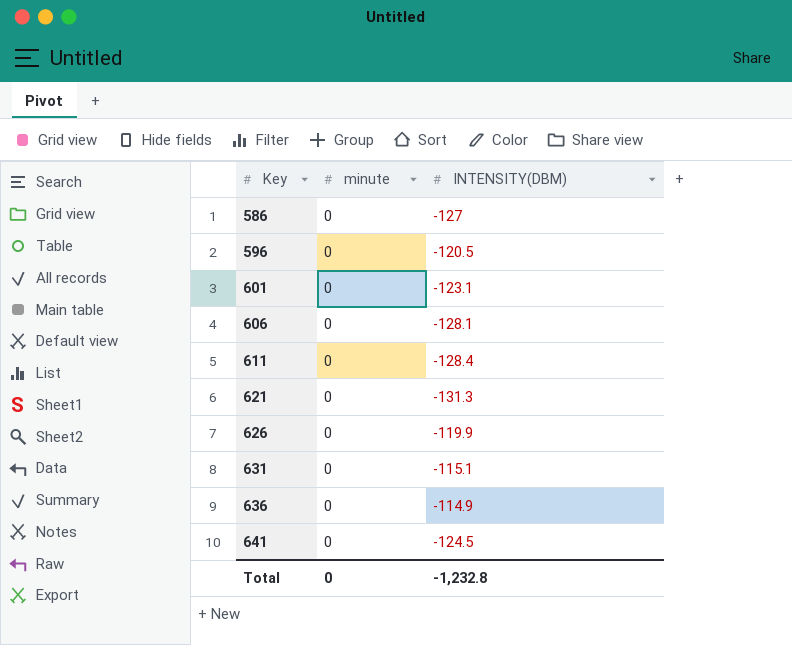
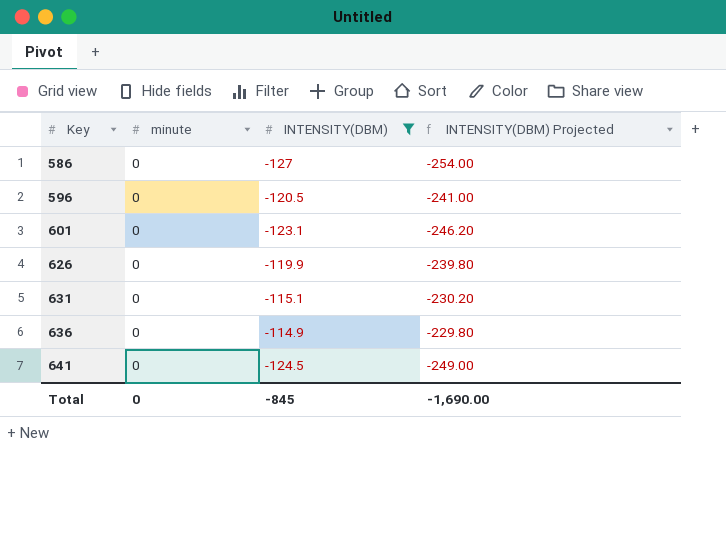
filter: none -> INTENSITY(DBM) >= -127
column INTENSITY(DBM) Projected | formula: none -> [INTENSITY(DBM)] * 2
Total | INTENSITY(DBM): -1,232.8 -> -845

